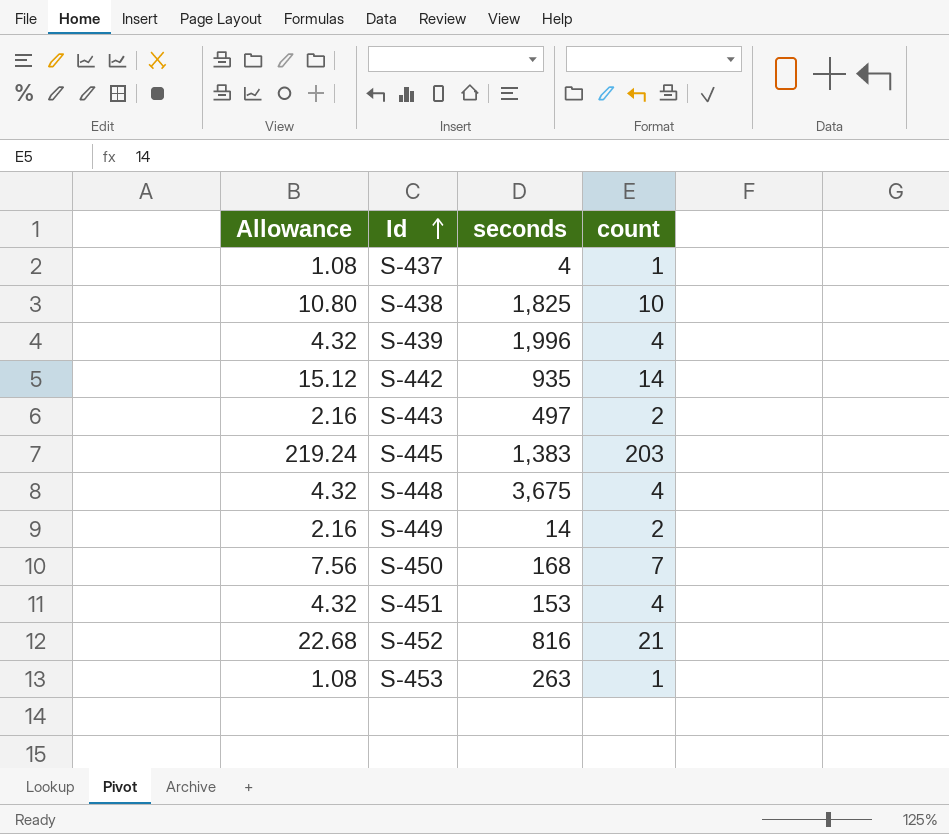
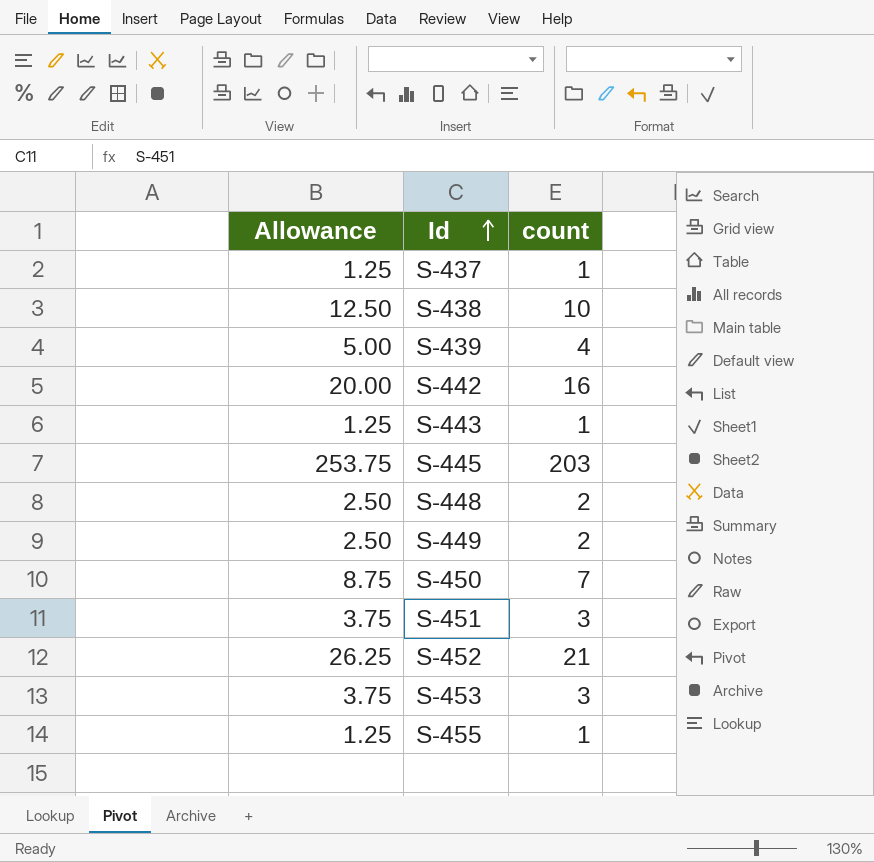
column seconds | position: 3 -> none
column Allowance | formula: [count] * 1.08 -> [count] * 1.25
S-442 | count: 14 -> 16
S-443 | count: 2 -> 1
S-448 | count: 4 -> 2
S-451 | count: 4 -> 3
S-453 | count: 1 -> 3
row S-455: none -> 1.25 | 1

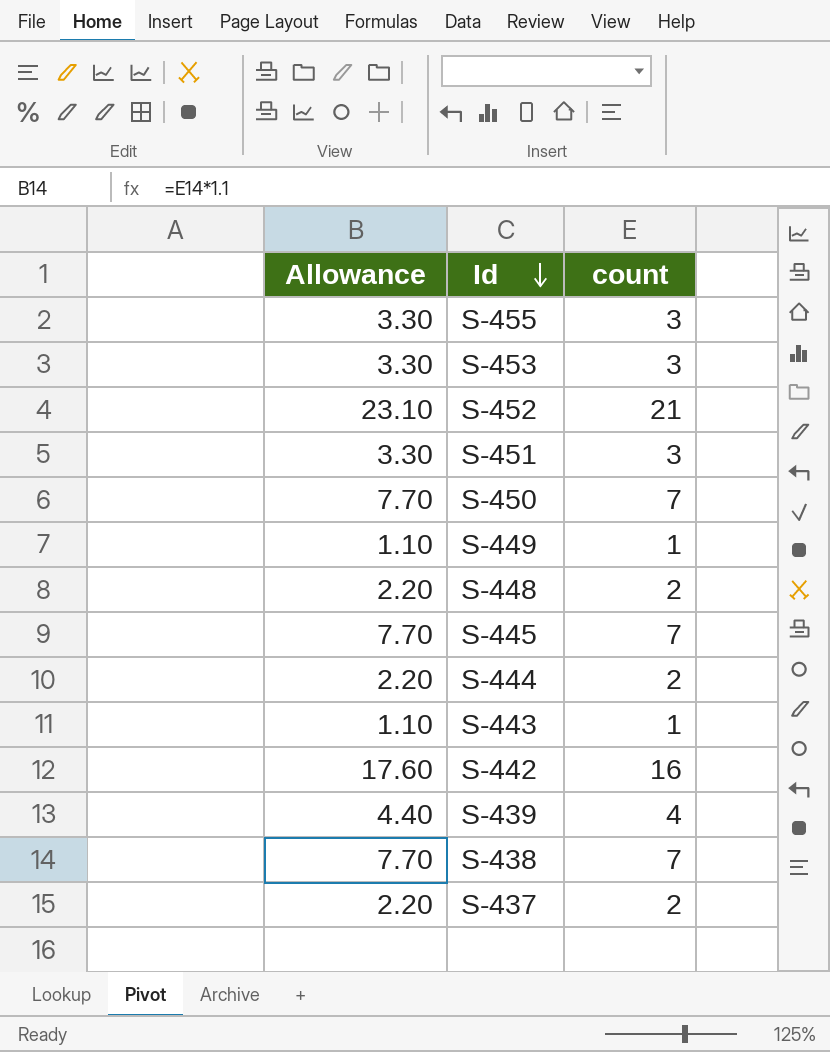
row order: Id ascending -> Id descending
column Allowance | formula: [count] * 1.25 -> [count] * 1.1
S-455 | count: 1 -> 3
S-449 | count: 2 -> 1
S-445 | count: 203 -> 7
row S-444: none -> 2.20 | 2
S-438 | count: 10 -> 7
S-437 | count: 1 -> 2

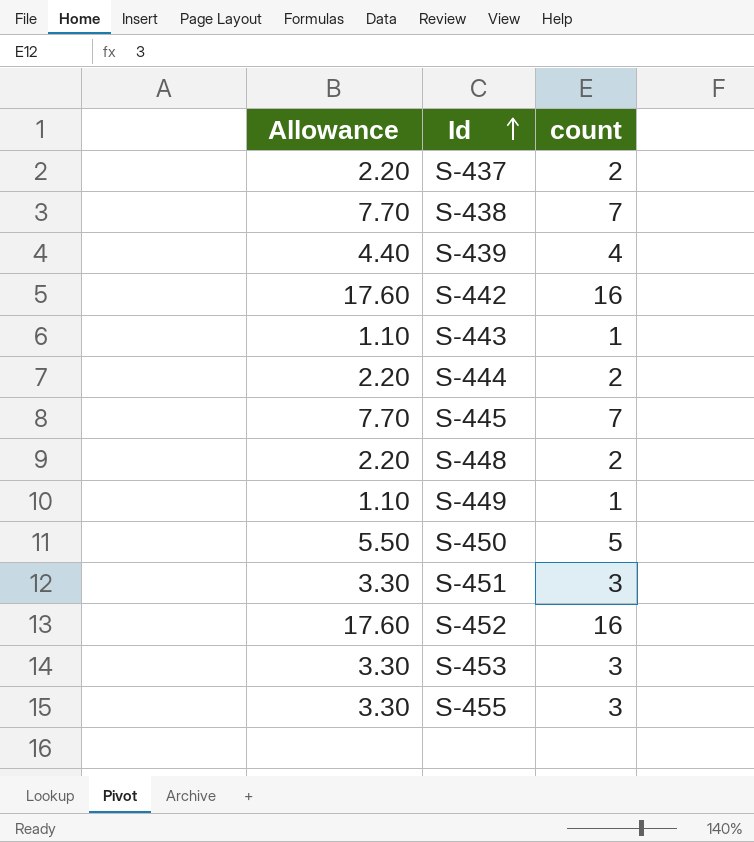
row order: Id descending -> Id ascending
S-450 | Allowance: 7.70 -> 5.50
S-450 | count: 7 -> 5
S-452 | Allowance: 23.10 -> 17.60
S-452 | count: 21 -> 16

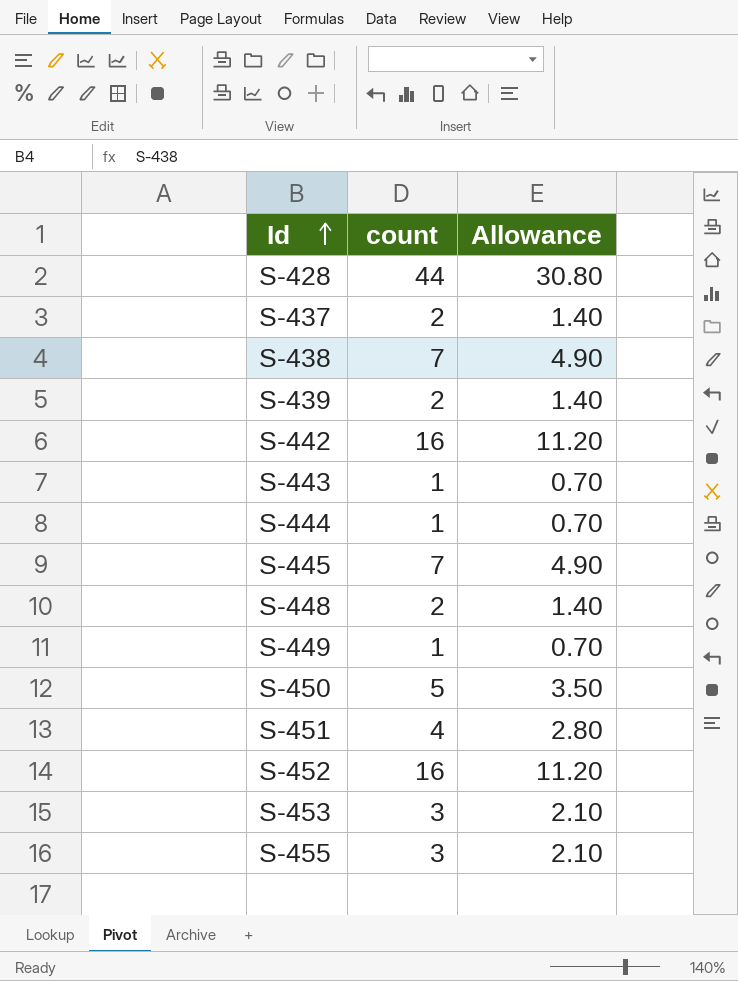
column Allowance | formula: [count] * 1.1 -> [count] * 0.7
column Allowance | position: 1 -> 3
row S-428: none -> 44 | 30.80
S-439 | count: 4 -> 2
S-444 | count: 2 -> 1
S-451 | count: 3 -> 4

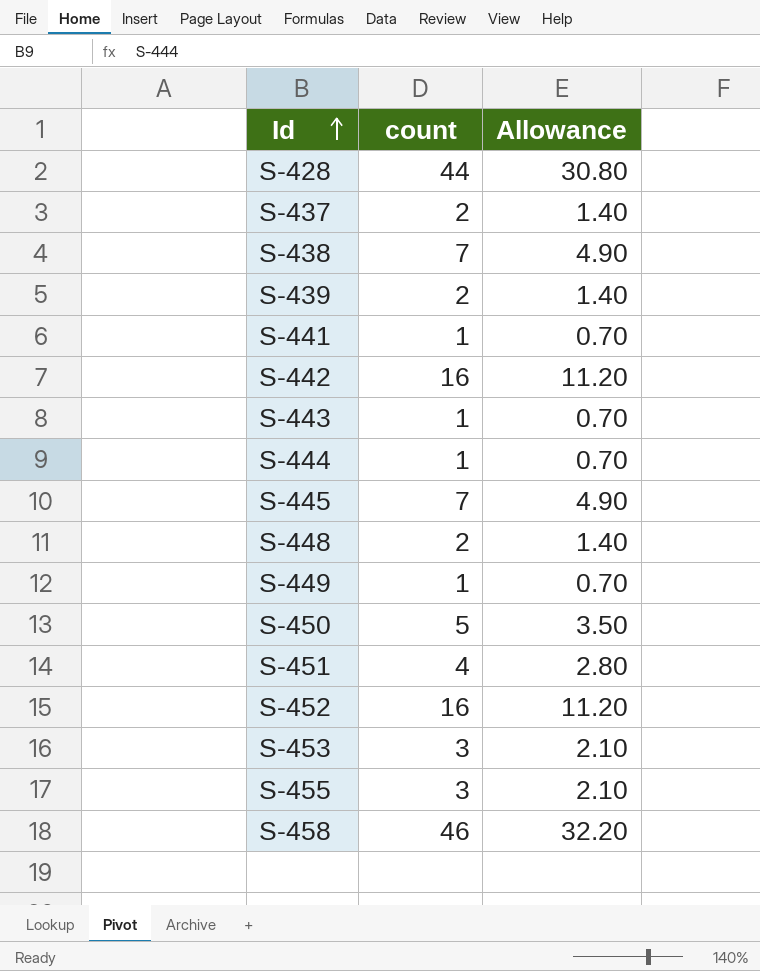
row S-441: none -> 1 | 0.70
row S-458: none -> 46 | 32.20

